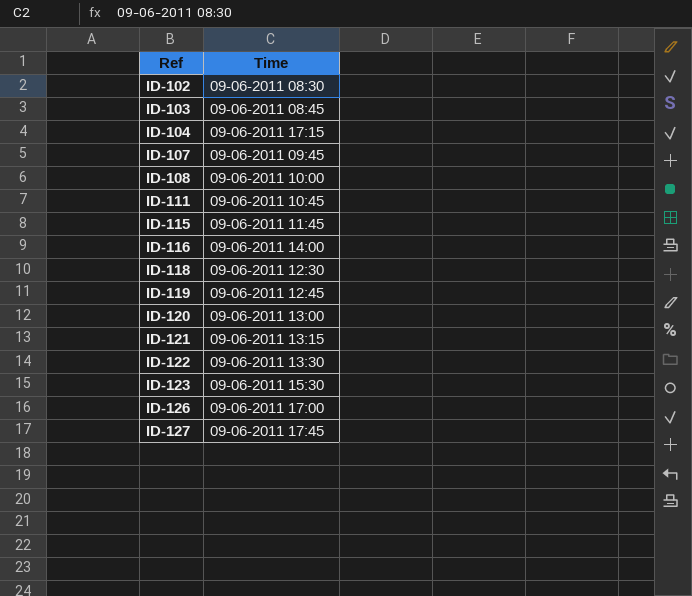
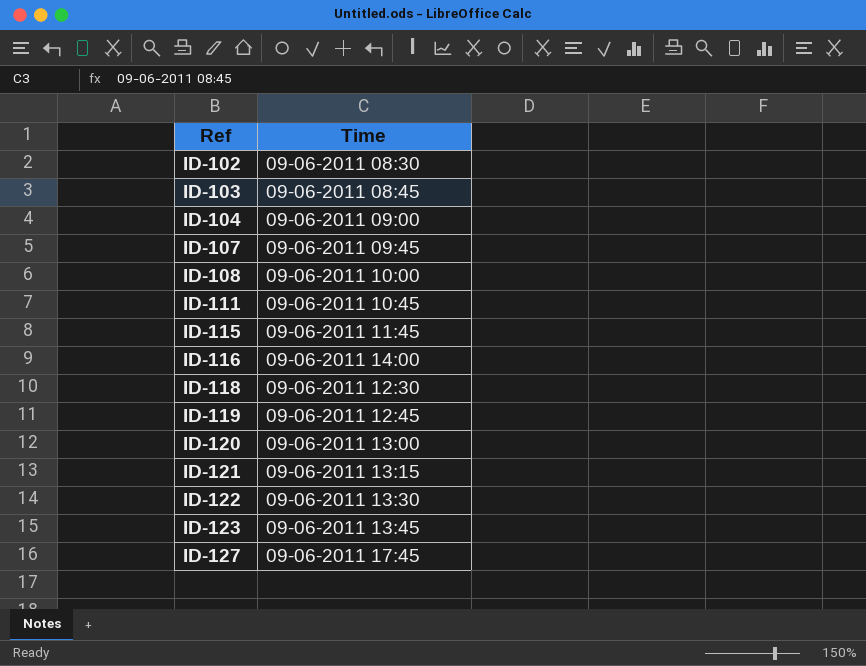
row ID-126: 09-06-2011 17:00 -> none
ID-104 | Time: 09-06-2011 17:15 -> 09-06-2011 09:00
ID-123 | Time: 09-06-2011 15:30 -> 09-06-2011 13:45

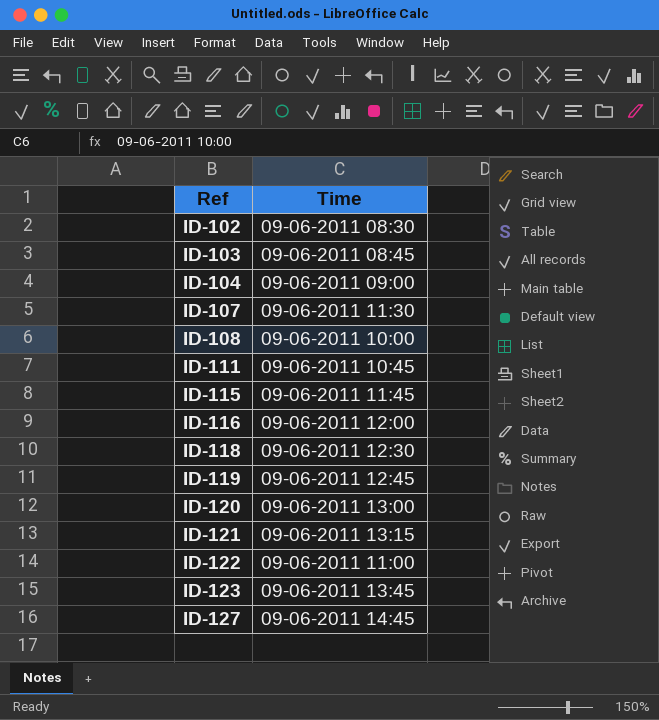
ID-107 | Time: 09-06-2011 09:45 -> 09-06-2011 11:30
ID-116 | Time: 09-06-2011 14:00 -> 09-06-2011 12:00
ID-122 | Time: 09-06-2011 13:30 -> 09-06-2011 11:00
ID-127 | Time: 09-06-2011 17:45 -> 09-06-2011 14:45

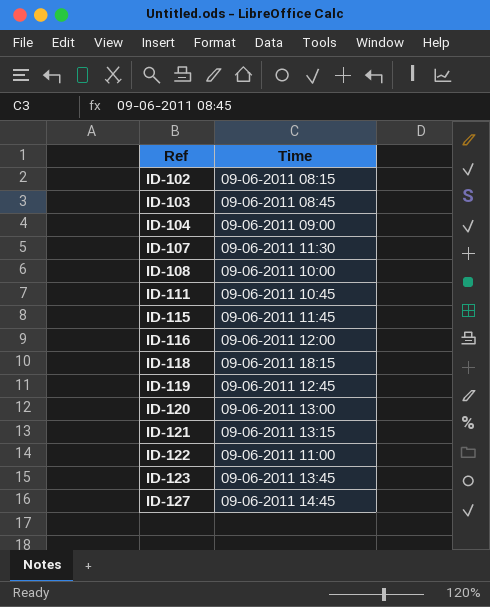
ID-102 | Time: 09-06-2011 08:30 -> 09-06-2011 08:15
ID-118 | Time: 09-06-2011 12:30 -> 09-06-2011 18:15

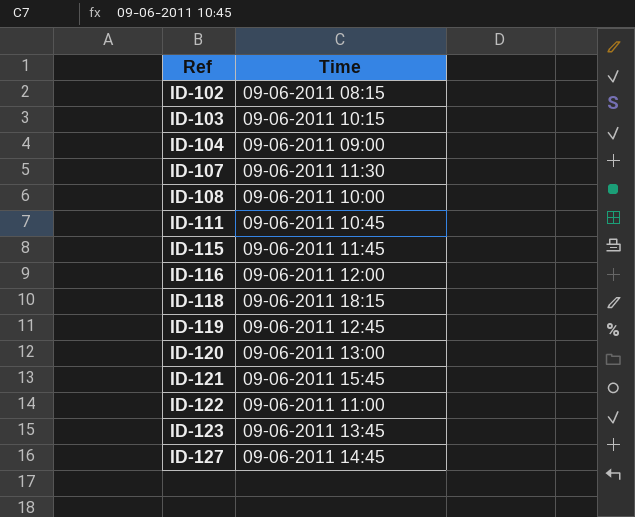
ID-103 | Time: 09-06-2011 08:45 -> 09-06-2011 10:15
ID-121 | Time: 09-06-2011 13:15 -> 09-06-2011 15:45

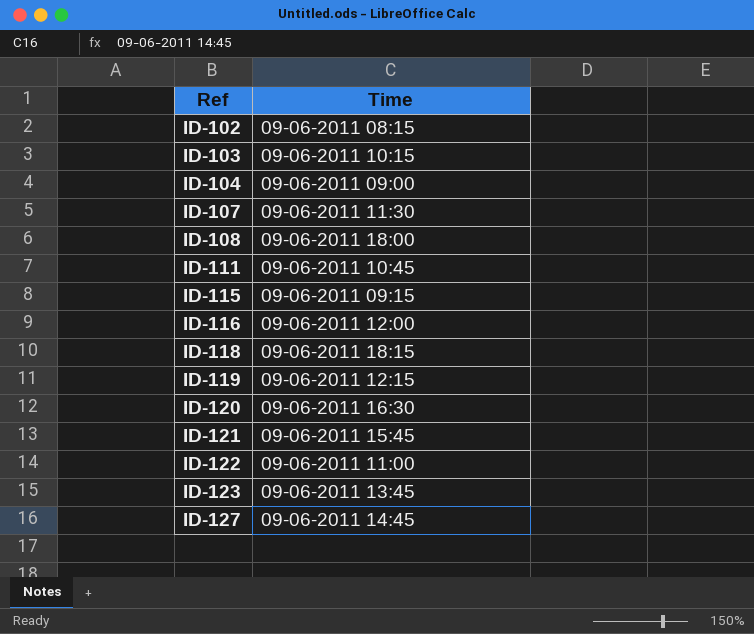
ID-108 | Time: 09-06-2011 10:00 -> 09-06-2011 18:00
ID-115 | Time: 09-06-2011 11:45 -> 09-06-2011 09:15
ID-119 | Time: 09-06-2011 12:45 -> 09-06-2011 12:15
ID-120 | Time: 09-06-2011 13:00 -> 09-06-2011 16:30

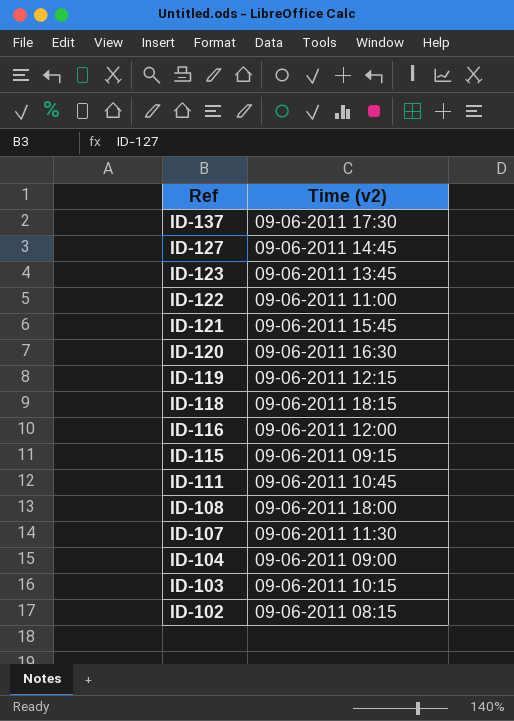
row order: Ref ascending -> Ref descending
column name: Time -> Time (v2)
row ID-137: none -> 09-06-2011 17:30

